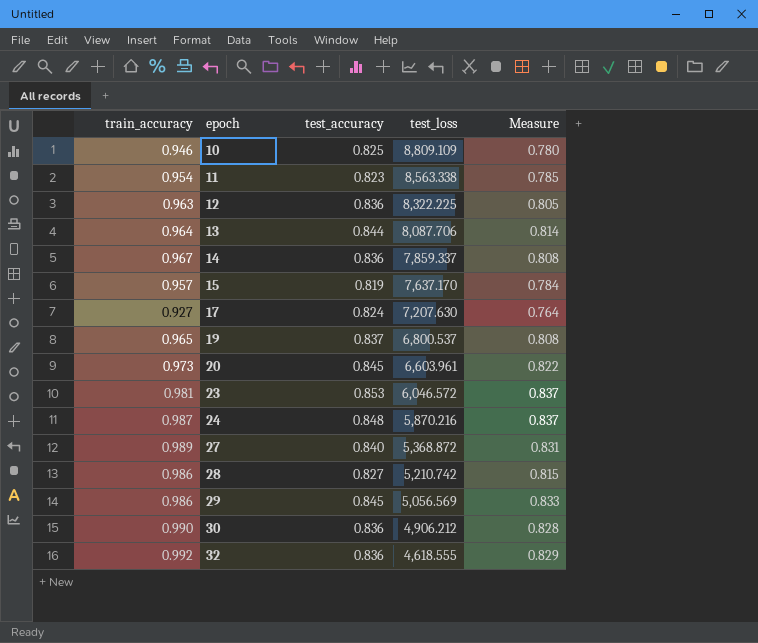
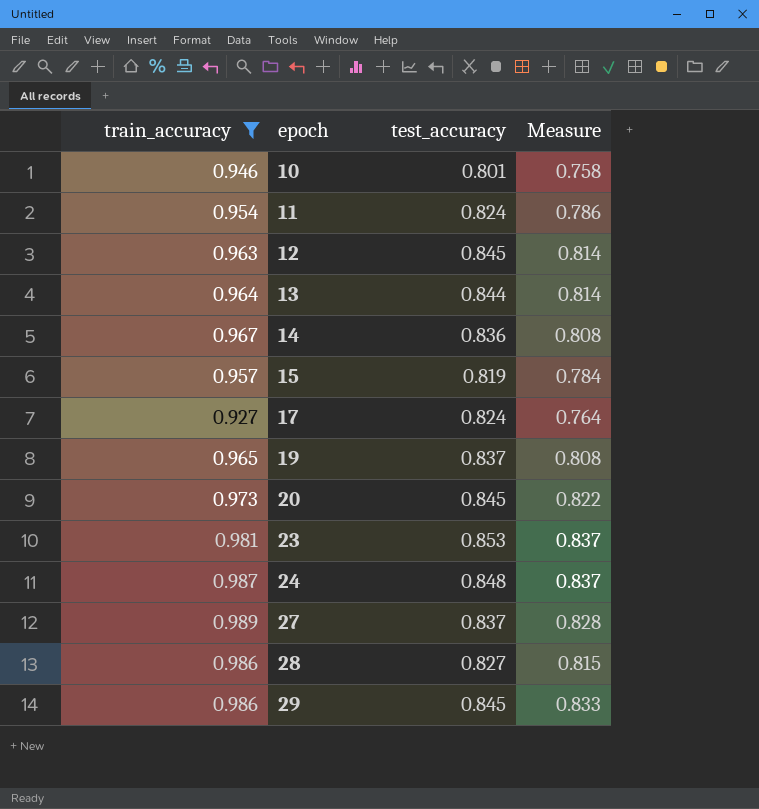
filter: none -> train_accuracy <= 0.989
column test_loss | position: 4 -> none
10 | test_accuracy: 0.825 -> 0.801
10 | Measure: 0.780 -> 0.758
11 | test_accuracy: 0.823 -> 0.824
11 | Measure: 0.785 -> 0.786
12 | test_accuracy: 0.836 -> 0.845
12 | Measure: 0.805 -> 0.814
27 | test_accuracy: 0.840 -> 0.837
27 | Measure: 0.831 -> 0.828

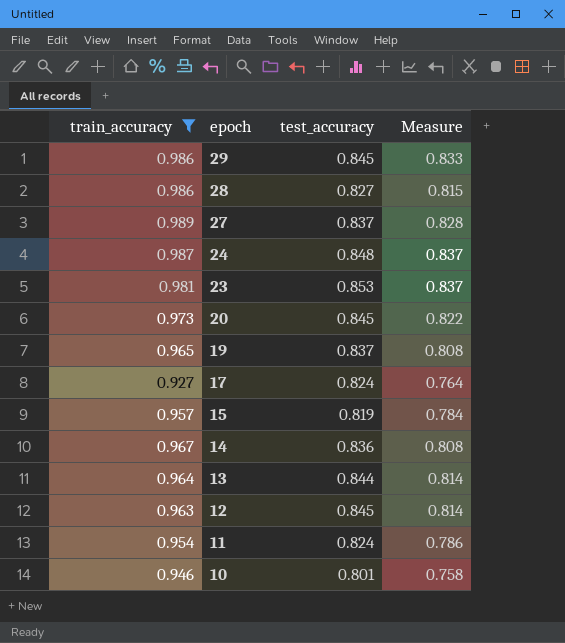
row order: epoch ascending -> epoch descending

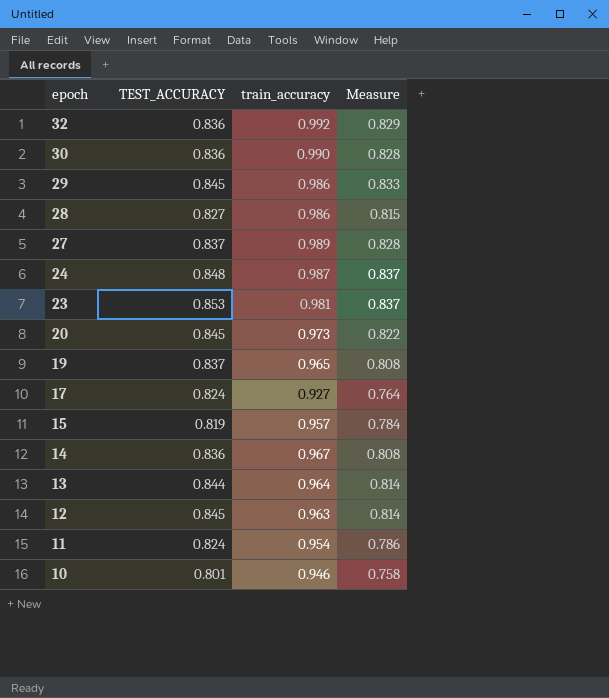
filter: train_accuracy <= 0.989 -> none
column name: test_accuracy -> TEST_ACCURACY
column train_accuracy | position: 1 -> 3

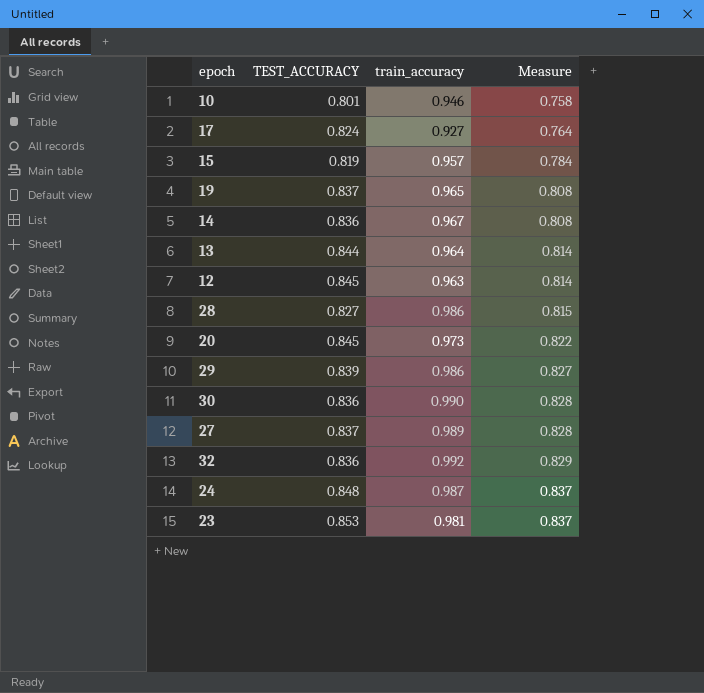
row order: epoch descending -> Measure ascending
row 11: 0.824 | 0.954 | 0.786 -> none
29 | TEST_ACCURACY: 0.845 -> 0.839
29 | Measure: 0.833 -> 0.827

